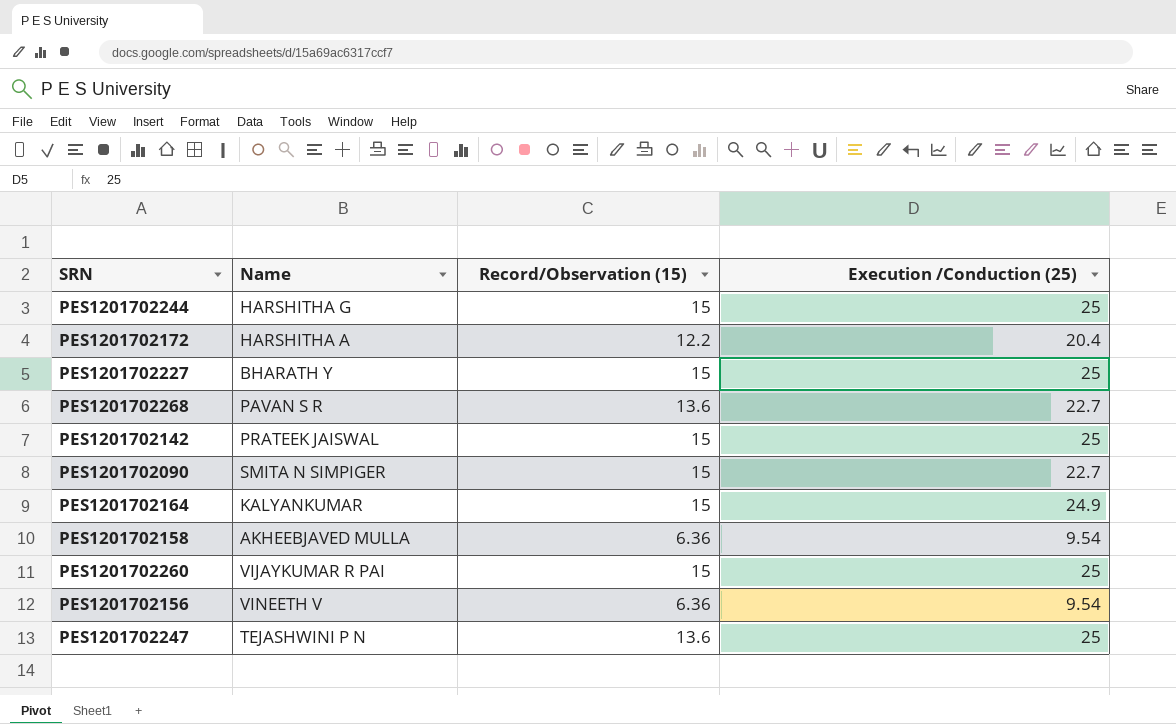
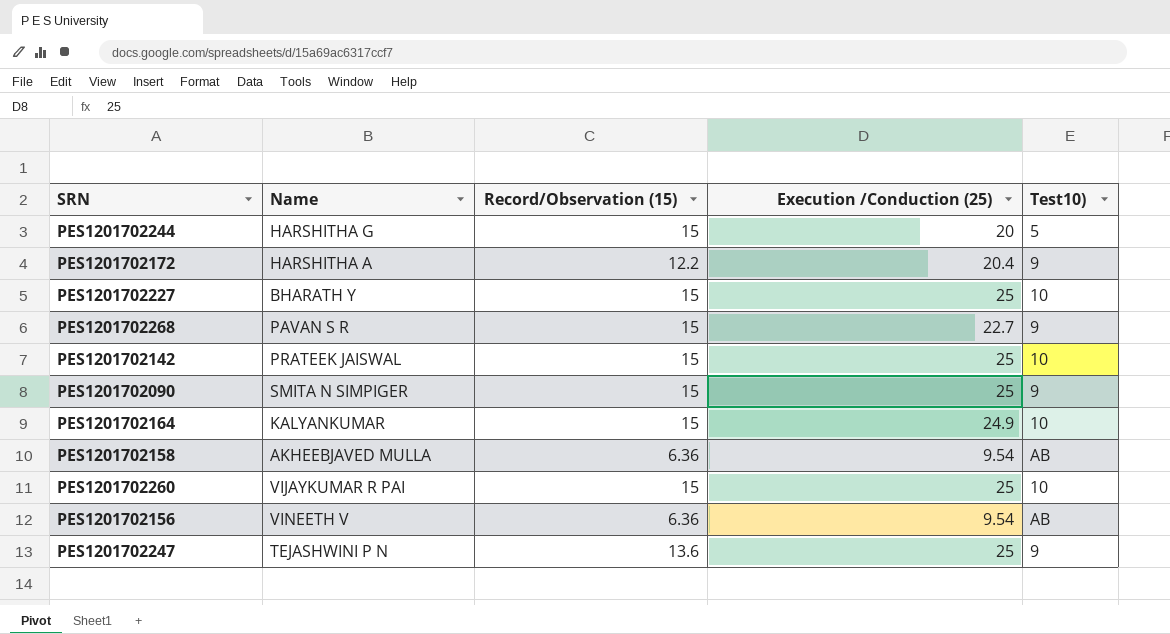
column Test10) | position: none -> 5
PES1201702244 | Execution /Conduction (25): 25 -> 20
PES1201702268 | Record/Observation (15): 13.6 -> 15
PES1201702090 | Execution /Conduction (25): 22.7 -> 25

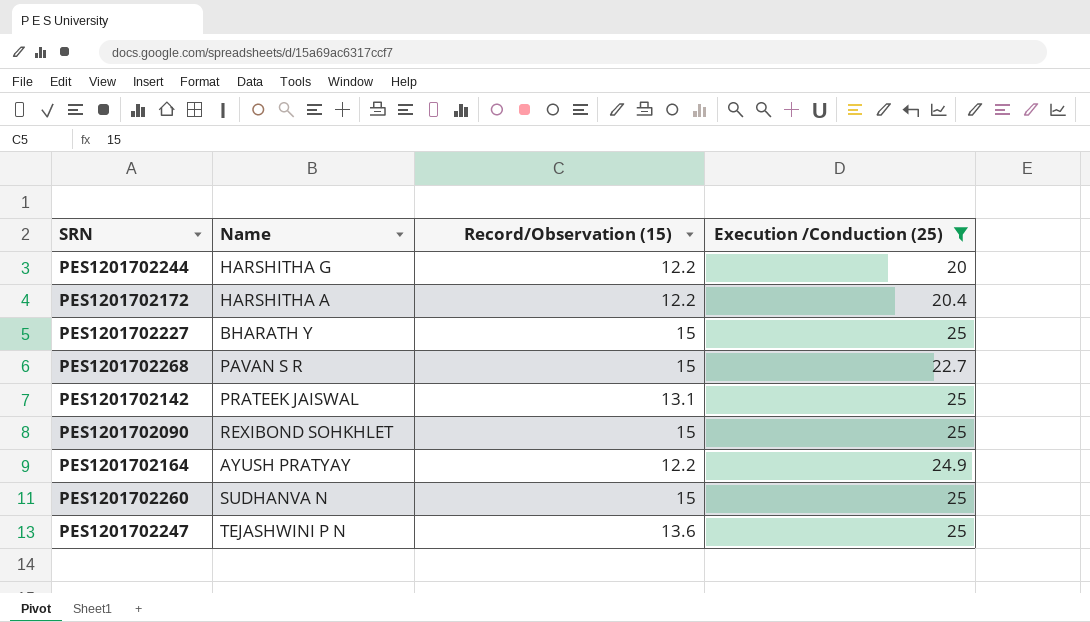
filter: none -> Execution /Conduction (25) != 9.54
column Test10) | position: 5 -> none
PES1201702244 | Record/Observation (15): 15 -> 12.2
PES1201702142 | Record/Observation (15): 15 -> 13.1
PES1201702090 | Name: SMITA N SIMPIGER -> REXIBOND SOHKHLET
PES1201702164 | Name: KALYANKUMAR -> AYUSH PRATYAY
PES1201702164 | Record/Observation (15): 15 -> 12.2
PES1201702260 | Name: VIJAYKUMAR R PAI -> SUDHANVA N

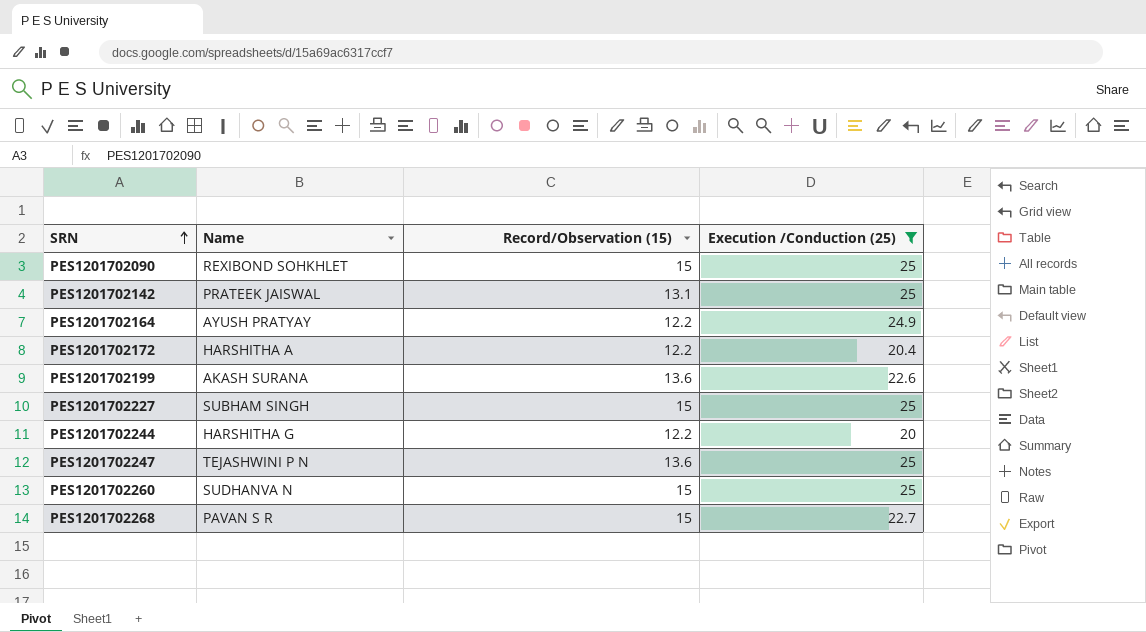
row order: none -> SRN ascending
row PES1201702199: none -> AKASH SURANA | 13.6 | 22.6
PES1201702227 | Name: BHARATH Y -> SUBHAM SINGH

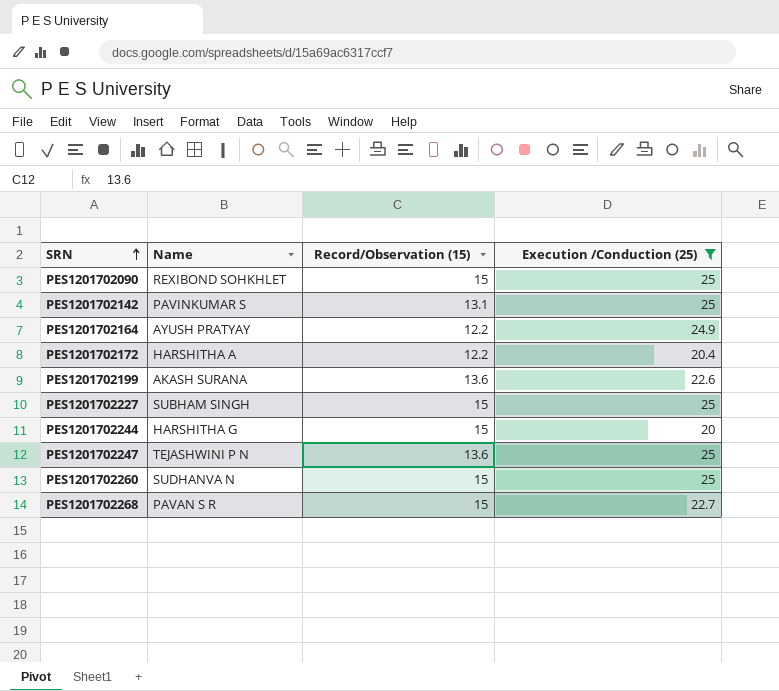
PES1201702142 | Name: PRATEEK JAISWAL -> PAVINKUMAR S
PES1201702244 | Record/Observation (15): 12.2 -> 15

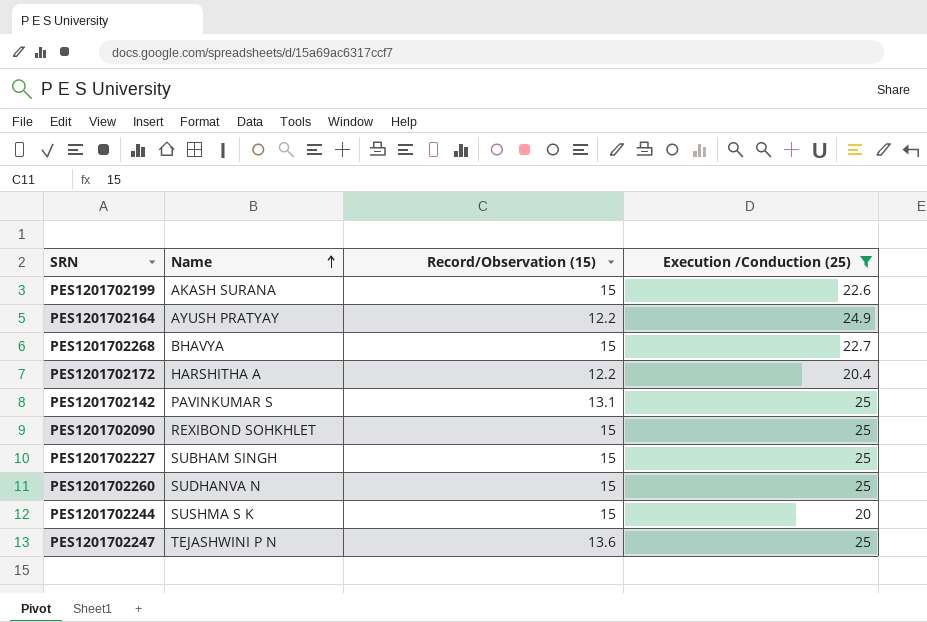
row order: SRN ascending -> Name ascending
PES1201702199 | Record/Observation (15): 13.6 -> 15
PES1201702268 | Name: PAVAN S R -> BHAVYA
PES1201702244 | Name: HARSHITHA G -> SUSHMA S K

